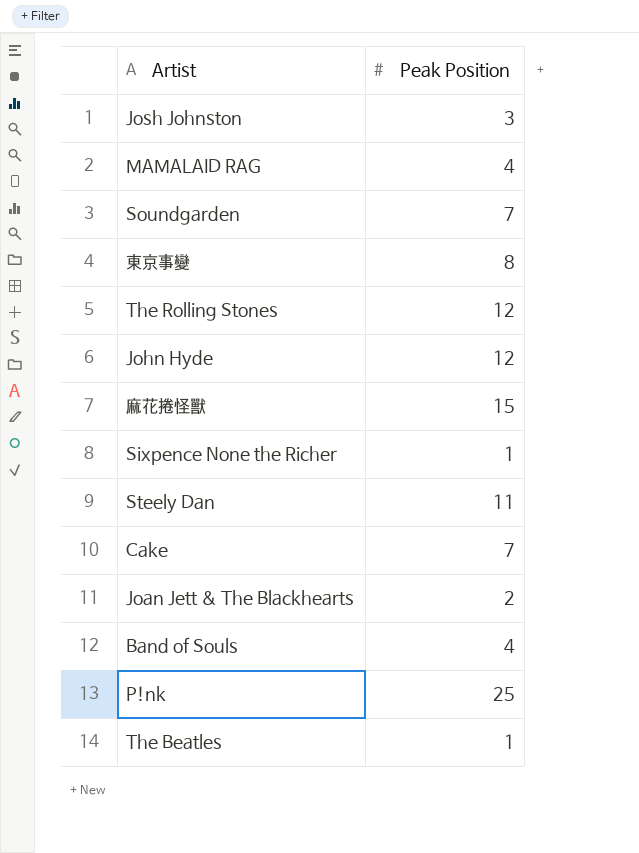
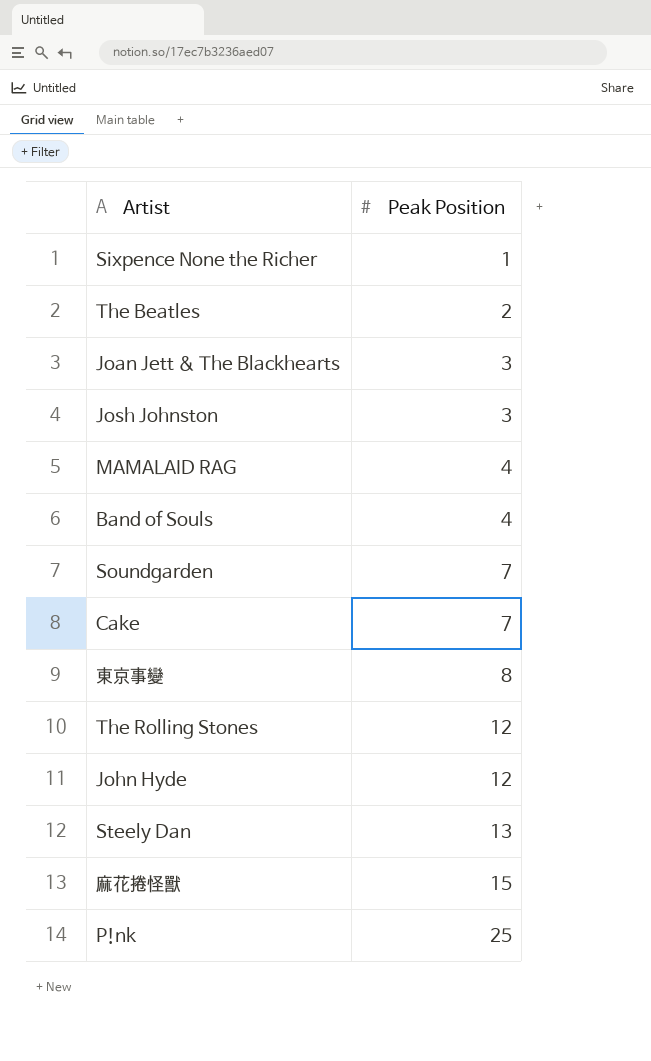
row order: none -> Peak Position ascending
The Beatles | Peak Position: 1 -> 2
Joan Jett & The Blackhearts | Peak Position: 2 -> 3
Steely Dan | Peak Position: 11 -> 13

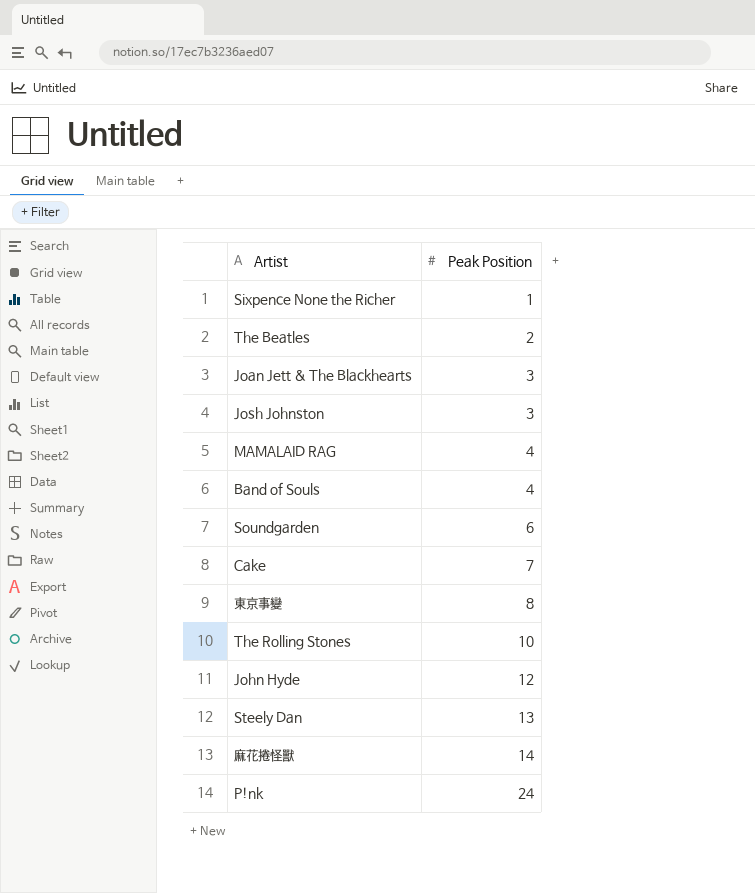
Soundgarden | Peak Position: 7 -> 6
The Rolling Stones | Peak Position: 12 -> 10
麻花捲怪獸 | Peak Position: 15 -> 14
P!nk | Peak Position: 25 -> 24

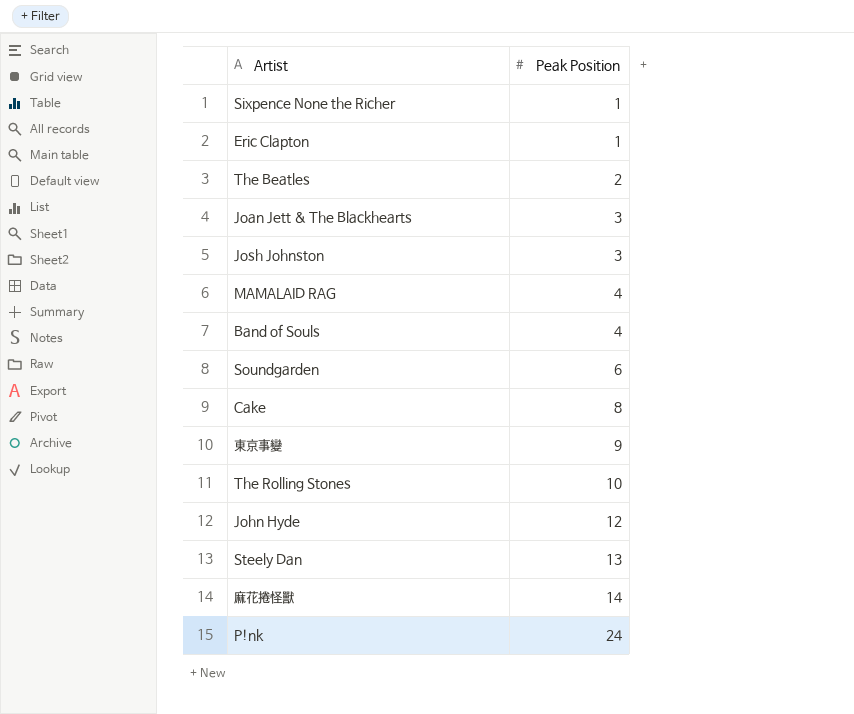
row Eric Clapton: none -> 1
Cake | Peak Position: 7 -> 8
東京事變 | Peak Position: 8 -> 9

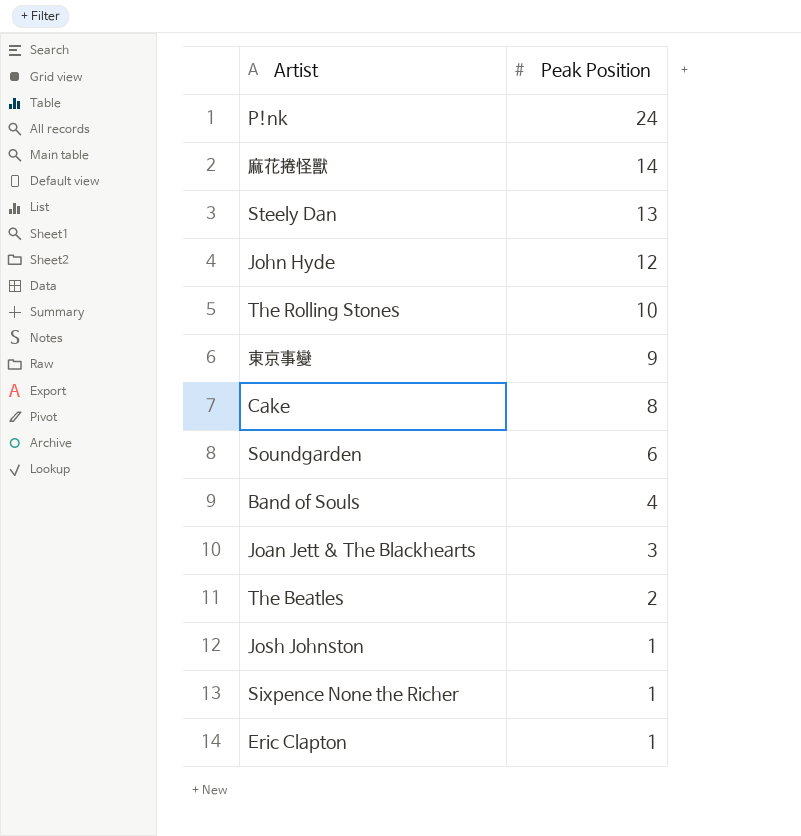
row order: Peak Position ascending -> Peak Position descending
row MAMALAID RAG: 4 -> none
Josh Johnston | Peak Position: 3 -> 1

